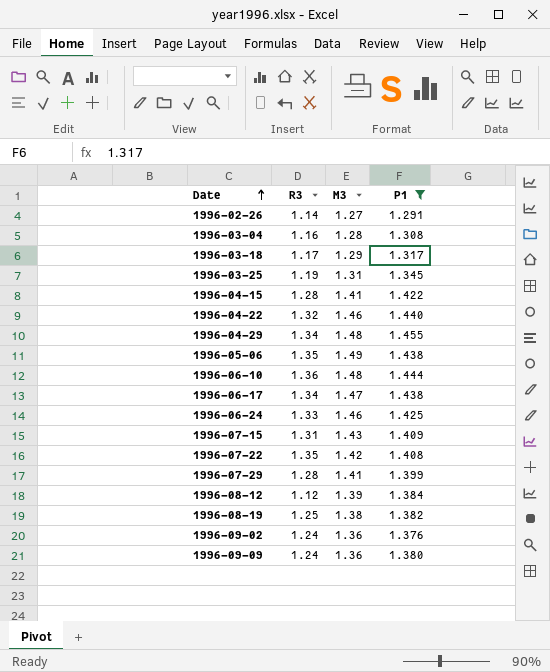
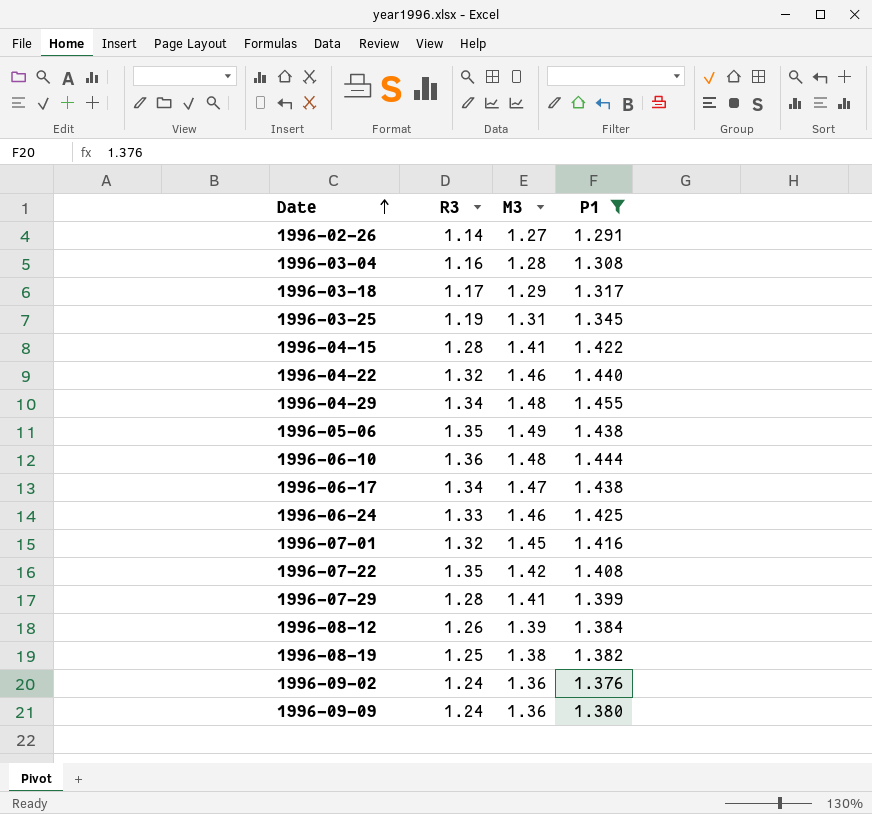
row 1996-07-15: 1.31 | 1.43 | 1.409 -> none
row 1996-07-01: none -> 1.32 | 1.45 | 1.416
1996-08-12 | R3: 1.12 -> 1.26

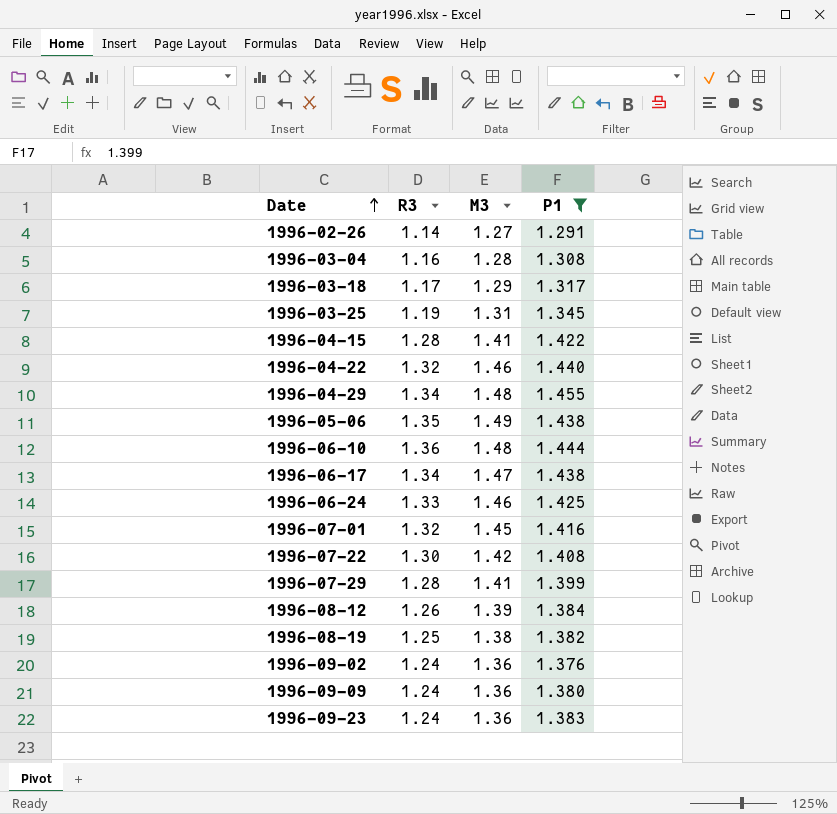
1996-07-22 | R3: 1.35 -> 1.30
row 1996-09-23: none -> 1.24 | 1.36 | 1.383

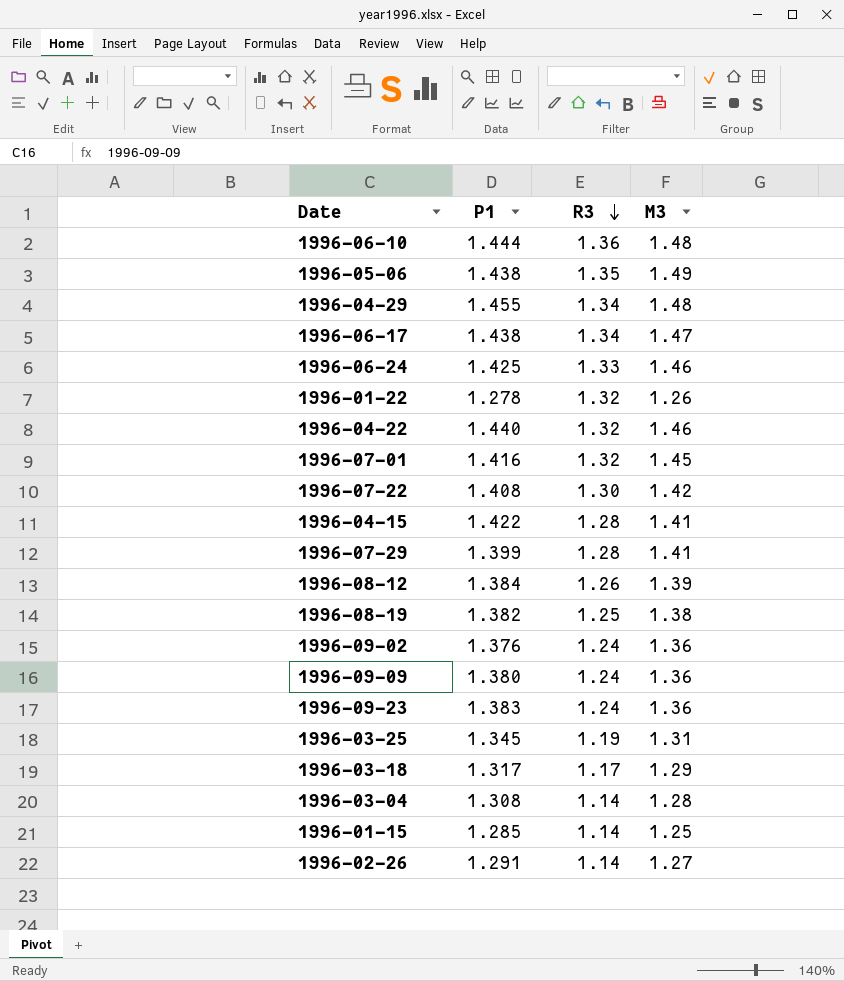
filter: P1 >= 1.291 -> none
row order: Date ascending -> R3 descending
column P1 | position: 4 -> 2
1996-03-04 | R3: 1.16 -> 1.14

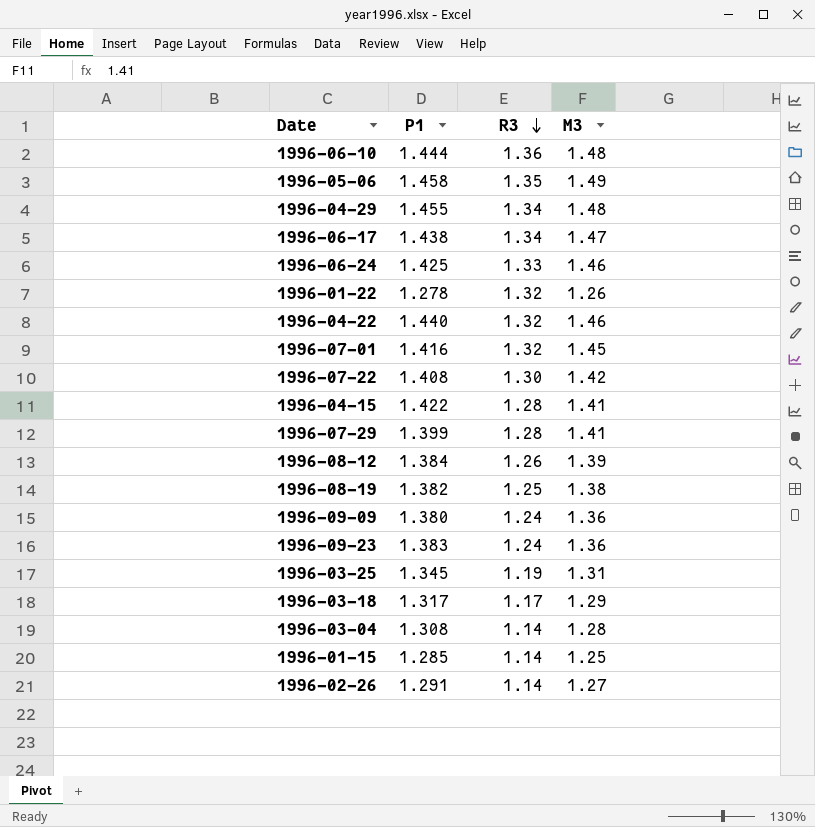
row 1996-09-02: 1.376 | 1.24 | 1.36 -> none
1996-05-06 | P1: 1.438 -> 1.458

